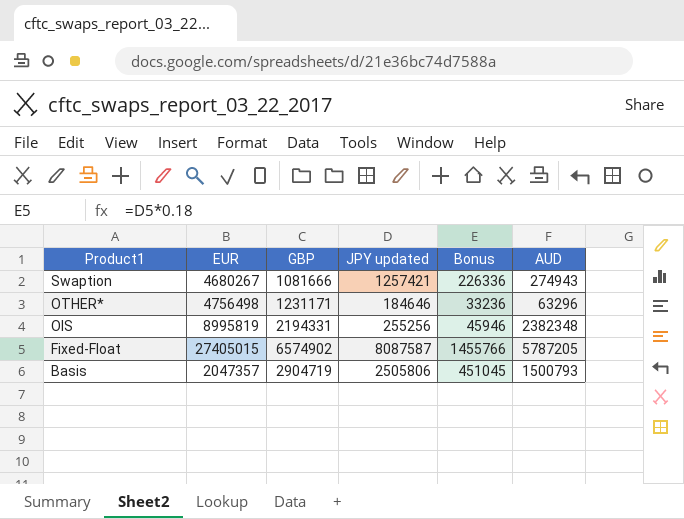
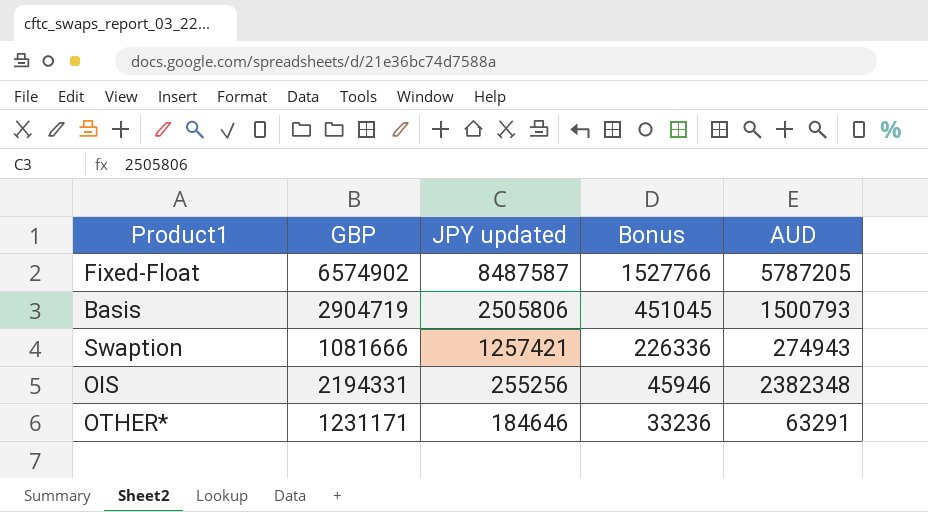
row order: Product1 descending -> JPY updated descending
column EUR | position: 2 -> none
Fixed-Float | JPY updated: 8087587 -> 8487587
Fixed-Float | Bonus: 1455766 -> 1527766
OTHER* | AUD: 63296 -> 63291

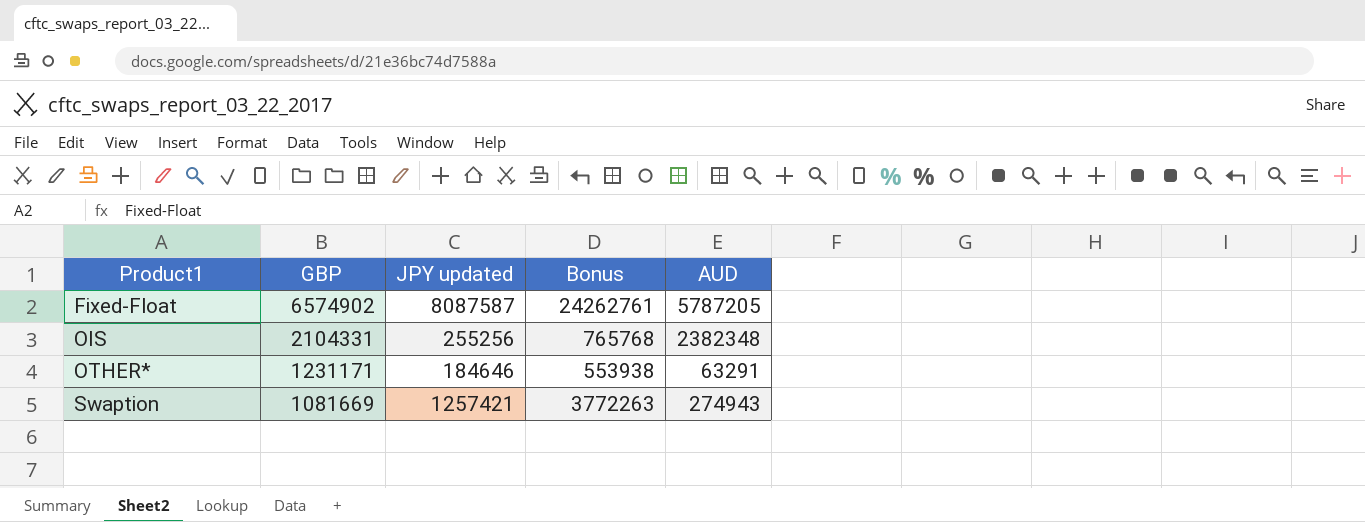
row order: JPY updated descending -> Product1 ascending
column Bonus | formula: [JPY updated] * 0.18 -> [JPY updated] * 3
row Basis: 2904719 | 2505806 | 451045 | 1500793 -> none
Fixed-Float | JPY updated: 8487587 -> 8087587
OIS | GBP: 2194331 -> 2104331
Swaption | GBP: 1081666 -> 1081669

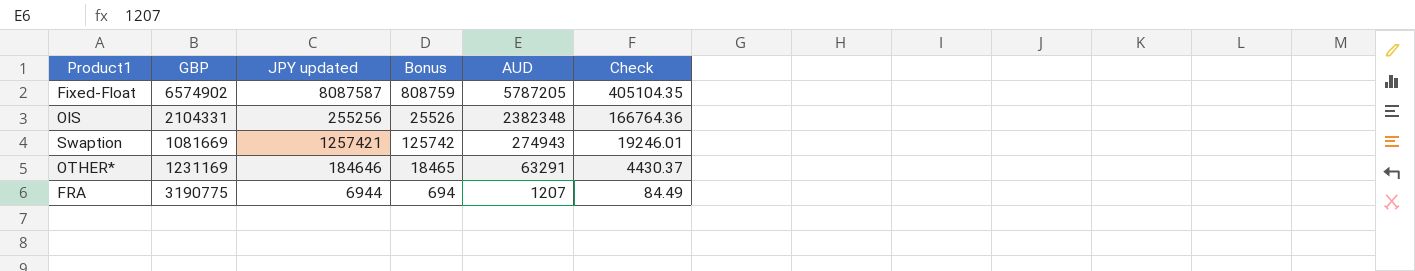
row order: Product1 ascending -> AUD descending
column Bonus | formula: [JPY updated] * 3 -> [JPY updated] * 0.1
column Check | formula: none -> [AUD] * 0.07
OTHER* | GBP: 1231171 -> 1231169
row FRA: none -> 3190775 | 6944 | 694 | 1207 | 84.49

